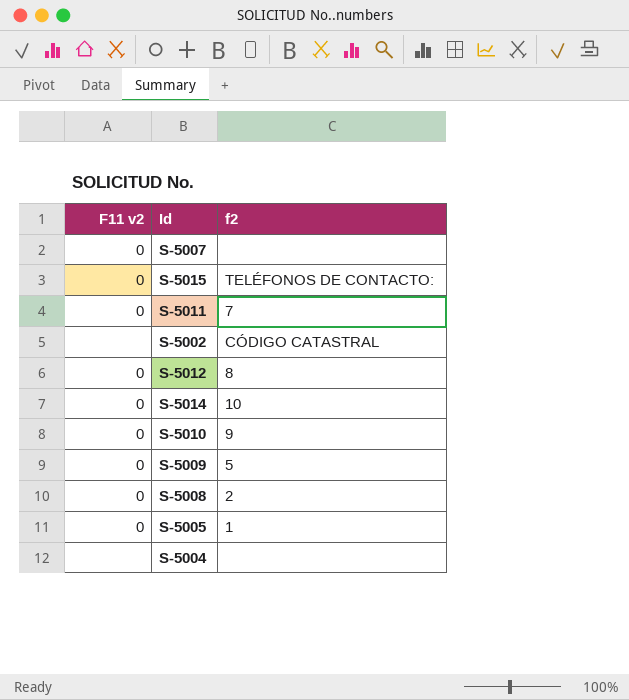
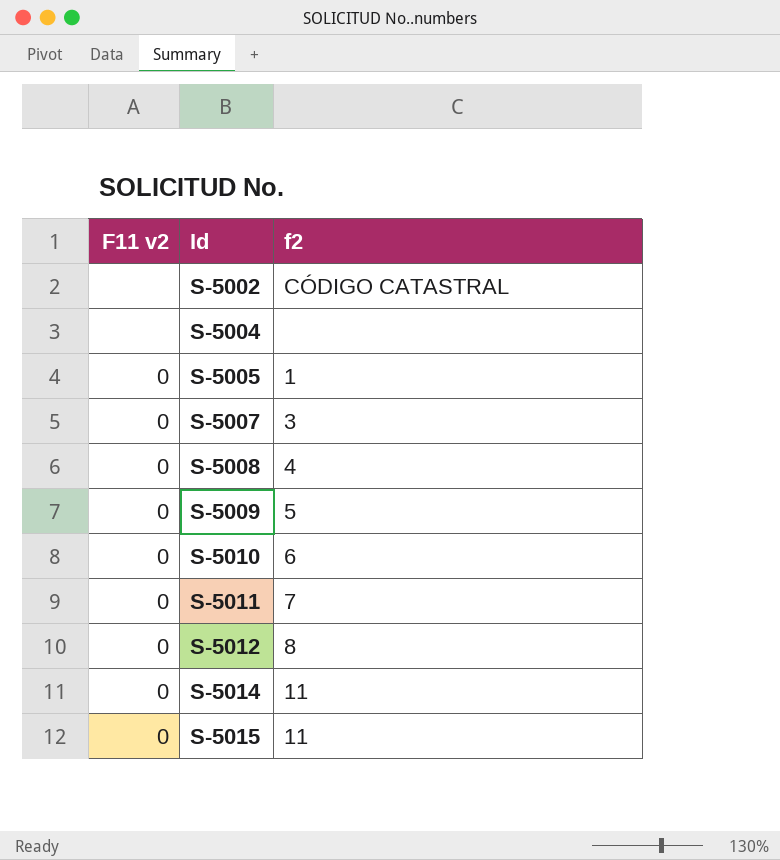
row order: none -> Id ascending
S-5007 | f2: none -> 3
S-5008 | f2: 2 -> 4
S-5010 | f2: 9 -> 6
S-5014 | f2: 10 -> 11
S-5015 | f2: TELÉFONOS DE CONTACTO: -> 11

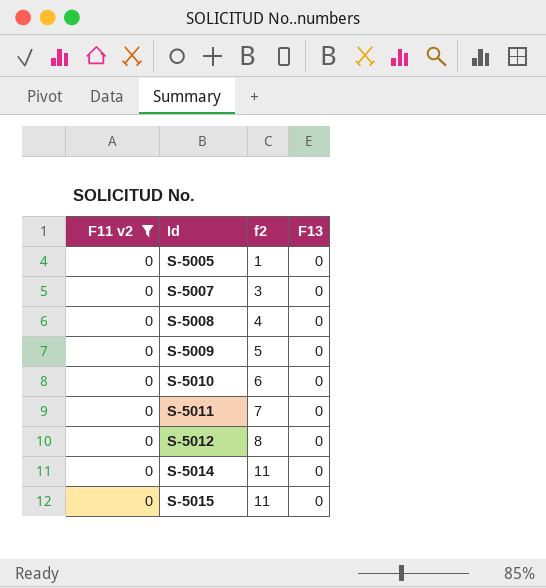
filter: none -> F11 v2 = 0
column F13 | position: none -> 4

